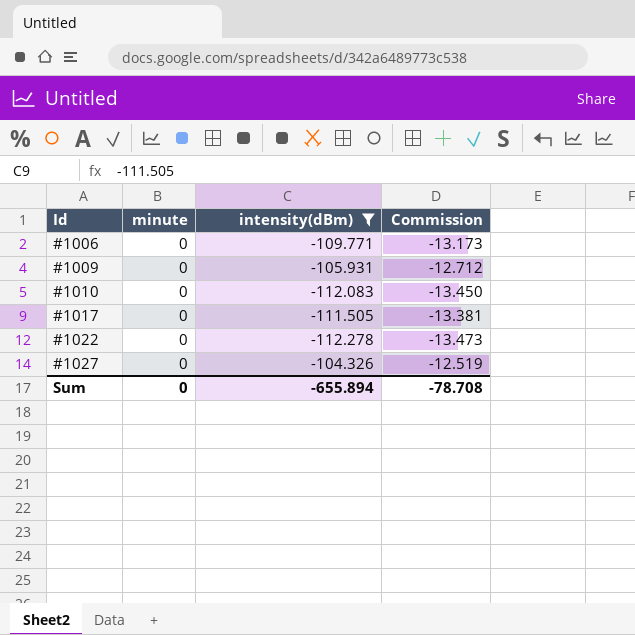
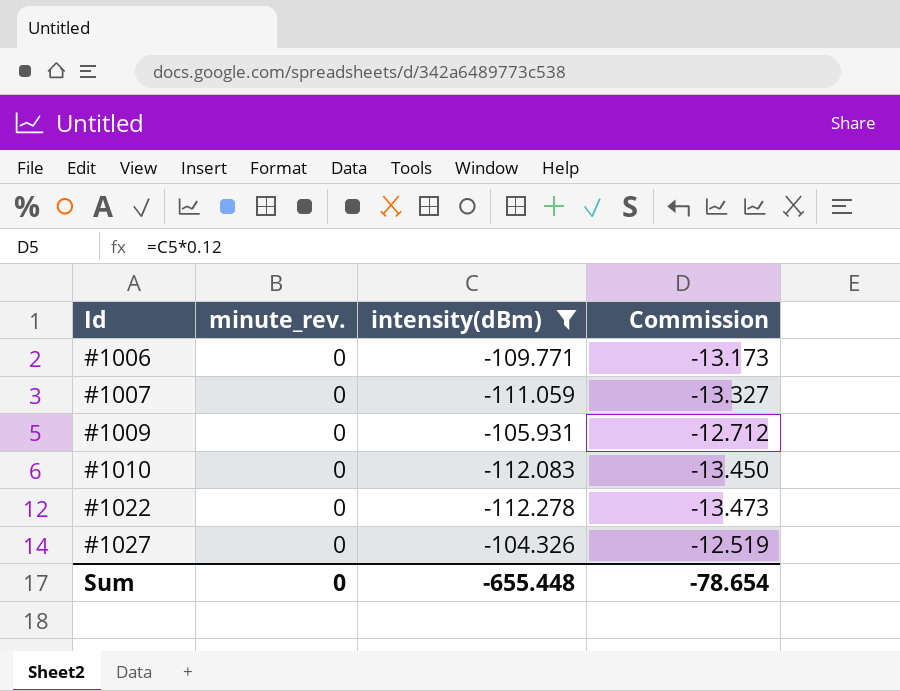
column name: minute -> minute_rev.
row #1017: 0 | -111.505 | -13.381 -> none
row #1007: none -> 0 | -111.059 | -13.327
Sum | intensity(dBm): -655.894 -> -655.448
Sum | Commission: -78.708 -> -78.654

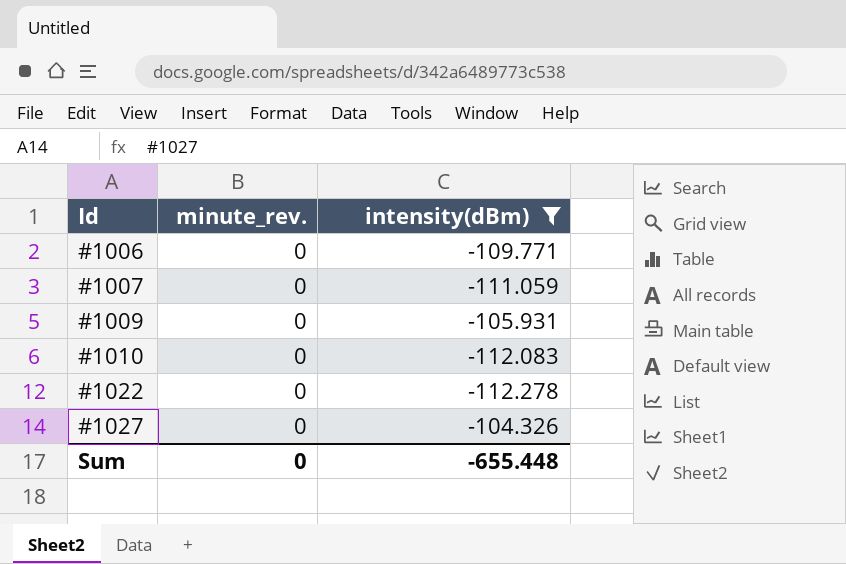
column Commission | formula: [intensity(dBm)] * 0.12 -> none

